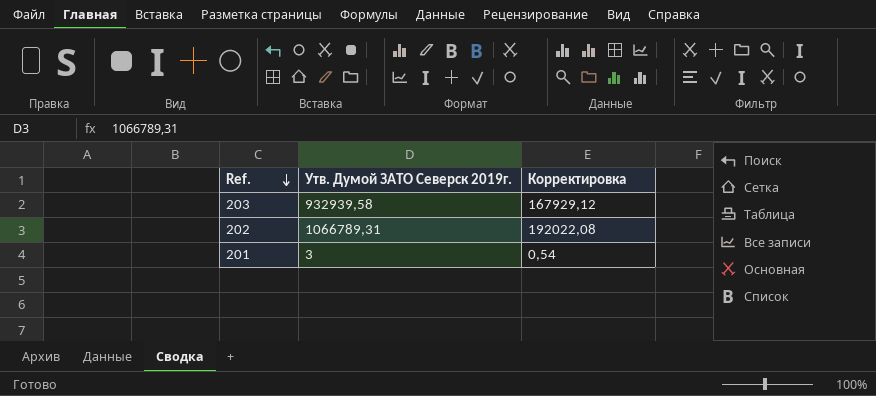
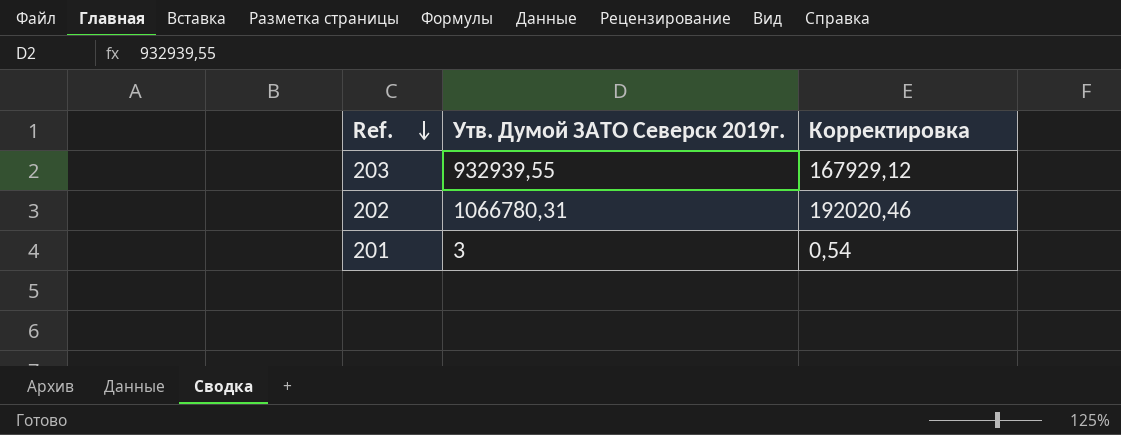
203 | Утв. Думой ЗАТО Северск 2019г.: 932939,58 -> 932939,55
202 | Утв. Думой ЗАТО Северск 2019г.: 1066789,31 -> 1066780,31
202 | Корректировка: 192022,08 -> 192020,46

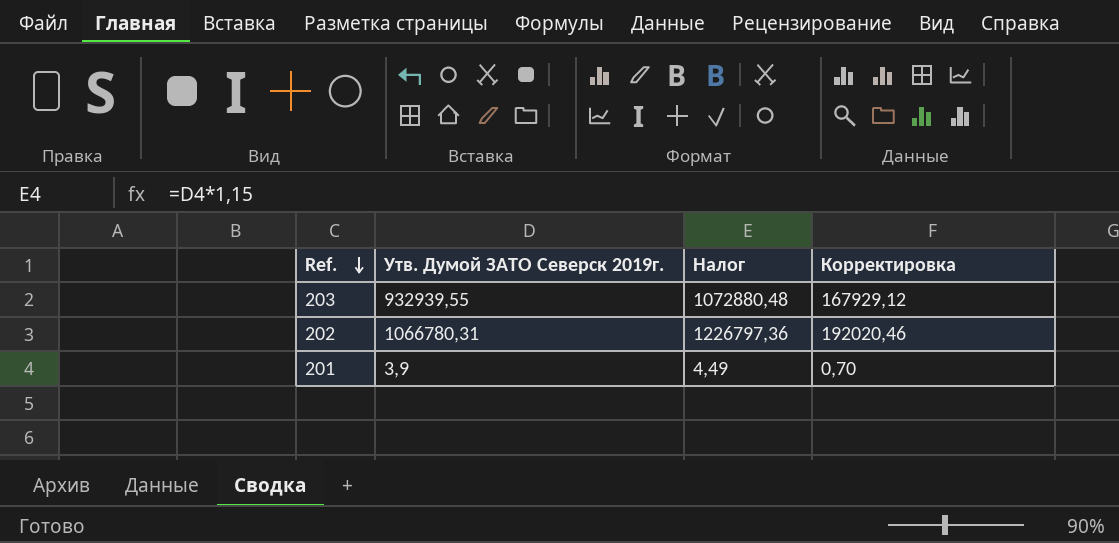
column Налог | formula: none -> [Утв. Думой ЗАТО Северск 2019г.] * 1,15
201 | Утв. Думой ЗАТО Северск 2019г.: 3 -> 3,9
201 | Корректировка: 0,54 -> 0,70

